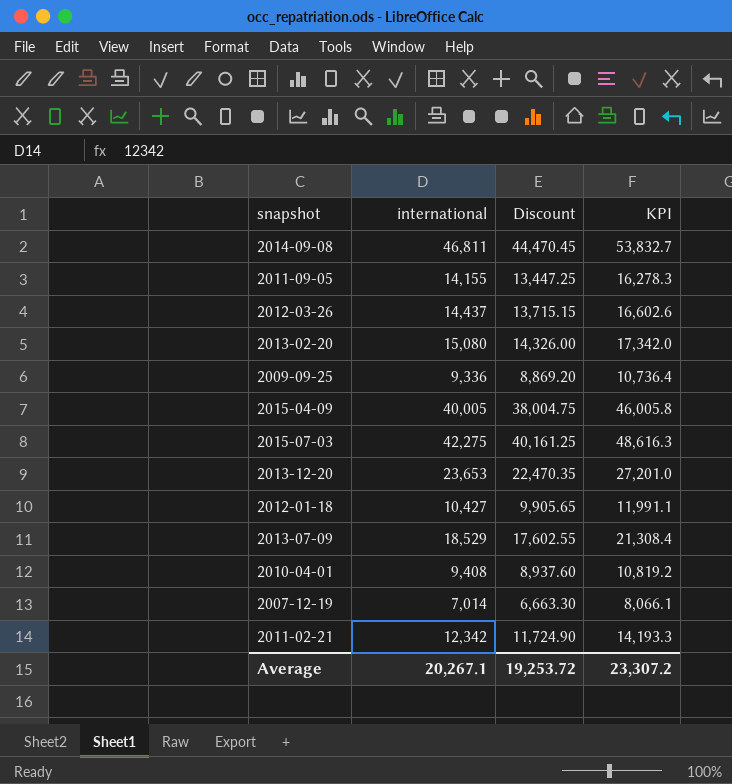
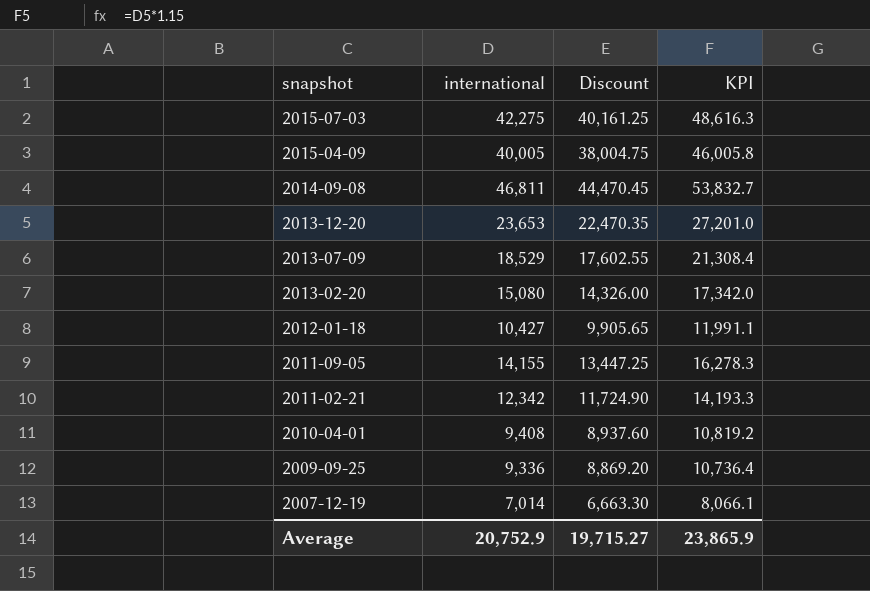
row order: none -> snapshot descending
row 2012-03-26: 14,437 | 13,715.15 | 16,602.6 -> none
Average | international: 20,267.1 -> 20,752.9
Average | Discount: 19,253.72 -> 19,715.27
Average | KPI: 23,307.2 -> 23,865.9

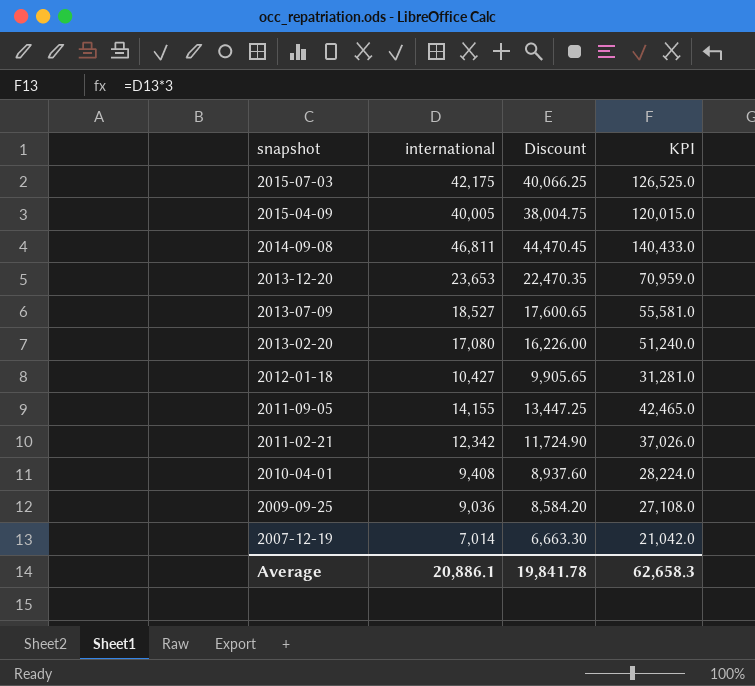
column KPI | formula: [international] * 1.15 -> [international] * 3
2015-07-03 | international: 42,275 -> 42,175
2015-07-03 | Discount: 40,161.25 -> 40,066.25
2013-07-09 | international: 18,529 -> 18,527
2013-07-09 | Discount: 17,602.55 -> 17,600.65
2013-02-20 | international: 15,080 -> 17,080
2013-02-20 | Discount: 14,326.00 -> 16,226.00
2009-09-25 | international: 9,336 -> 9,036
2009-09-25 | Discount: 8,869.20 -> 8,584.20
Average | international: 20,752.9 -> 20,886.1
Average | Discount: 19,715.27 -> 19,841.78
Average | KPI: 23,865.9 -> 62,658.3

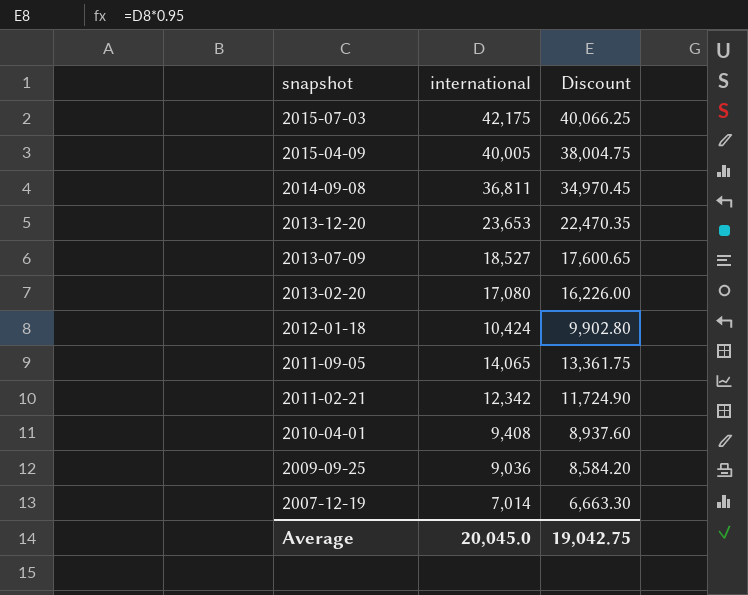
column KPI | formula: [international] * 3 -> none
2014-09-08 | international: 46,811 -> 36,811
2014-09-08 | Discount: 44,470.45 -> 34,970.45
2012-01-18 | international: 10,427 -> 10,424
2012-01-18 | Discount: 9,905.65 -> 9,902.80
2011-09-05 | international: 14,155 -> 14,065
2011-09-05 | Discount: 13,447.25 -> 13,361.75
Average | international: 20,886.1 -> 20,045.0
Average | Discount: 19,841.78 -> 19,042.75

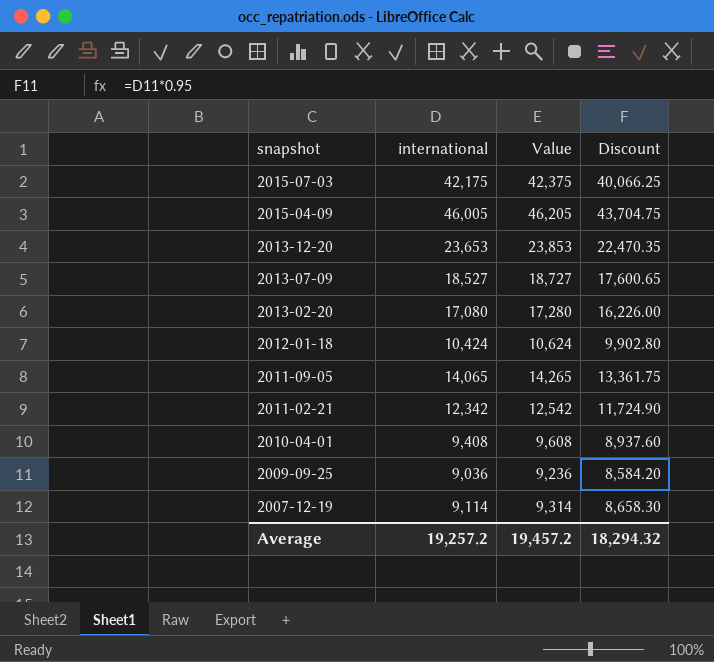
column Value | formula: none -> [international] + 200
row 2014-09-08: 36,811 | 34,970.45 -> none
2015-04-09 | international: 40,005 -> 46,005
2015-04-09 | Discount: 38,004.75 -> 43,704.75
2007-12-19 | international: 7,014 -> 9,114
2007-12-19 | Discount: 6,663.30 -> 8,658.30
Average | international: 20,045.0 -> 19,257.2
Average | Discount: 19,042.75 -> 18,294.32

